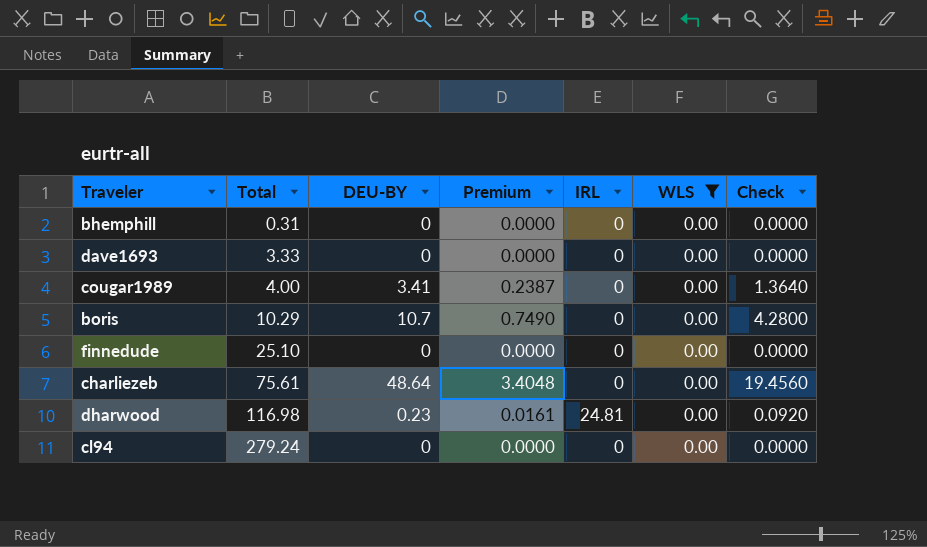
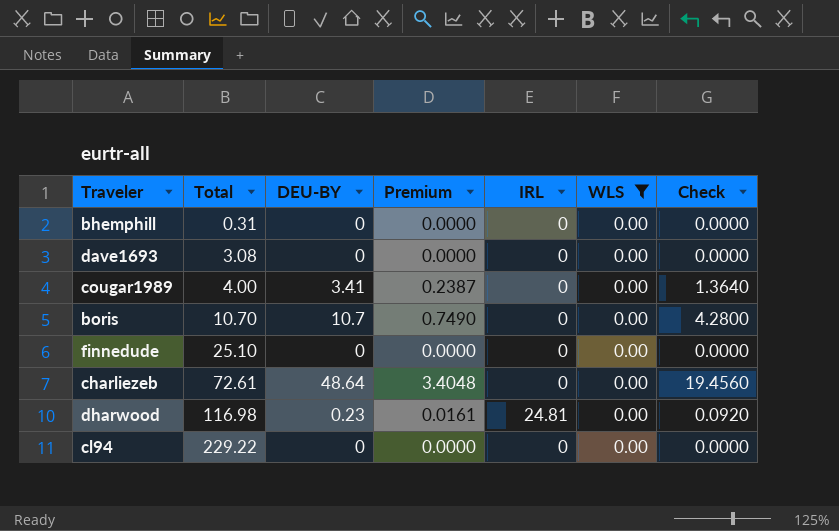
dave1693 | Total: 3.33 -> 3.08
boris | Total: 10.29 -> 10.70
charliezeb | Total: 75.61 -> 72.61
cl94 | Total: 279.24 -> 229.22

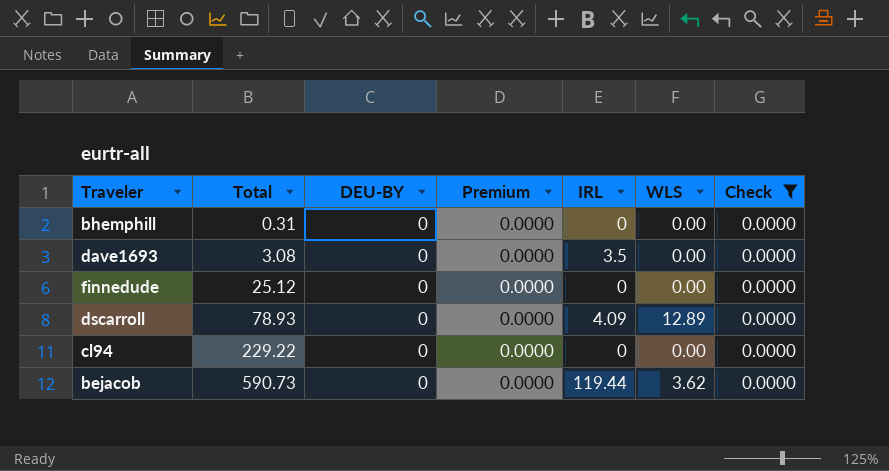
filter: WLS = 0.00 -> Check = 0.0000
dave1693 | IRL: 0 -> 3.5
finnedude | Total: 25.10 -> 25.12

